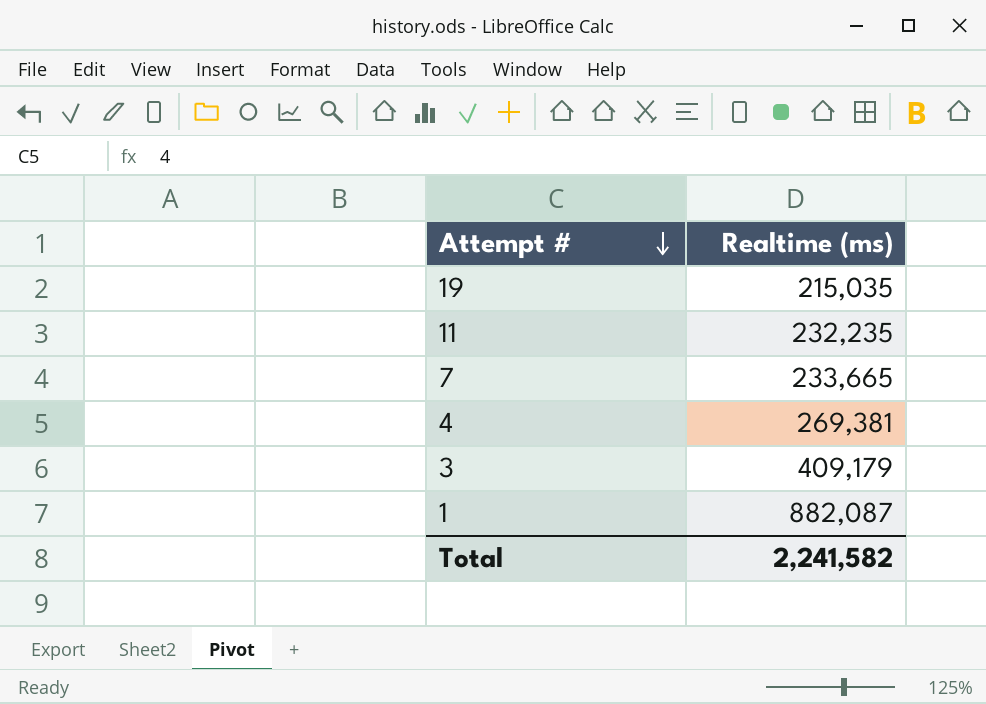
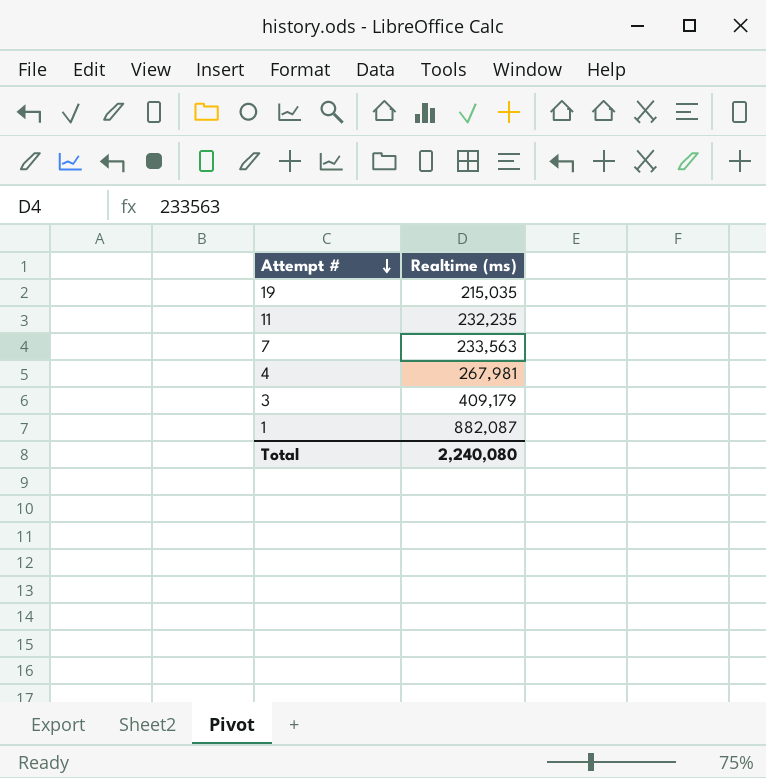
7 | Realtime (ms): 233,665 -> 233,563
4 | Realtime (ms): 269,381 -> 267,981
Total | Realtime (ms): 2,241,582 -> 2,240,080

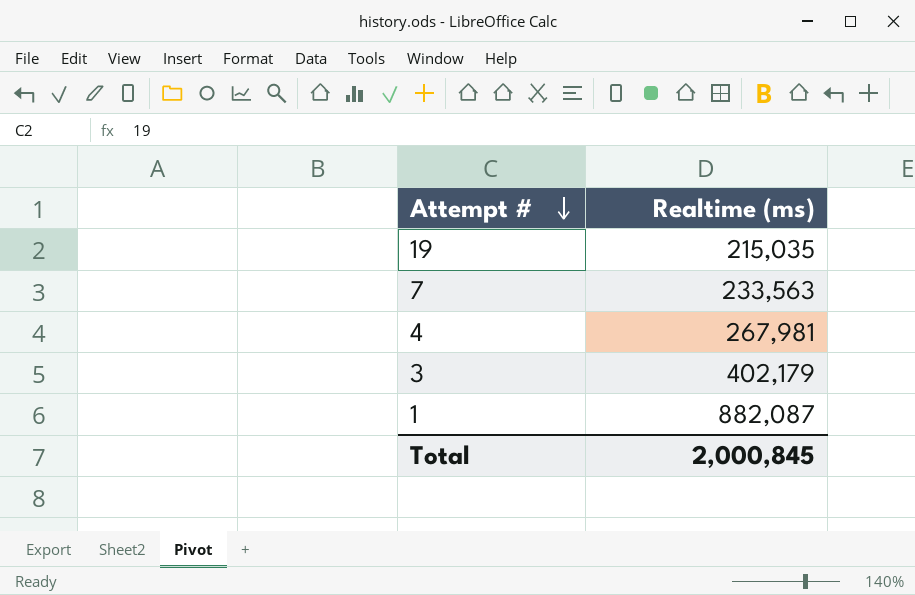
row 11: 232,235 -> none
3 | Realtime (ms): 409,179 -> 402,179
Total | Realtime (ms): 2,240,080 -> 2,000,845

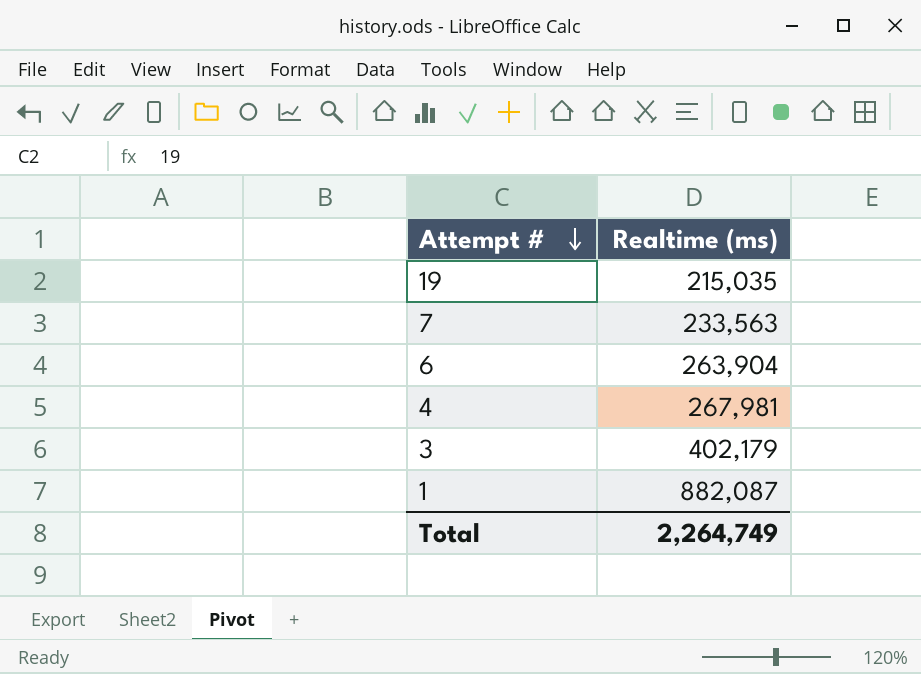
row 6: none -> 263,904
Total | Realtime (ms): 2,000,845 -> 2,264,749

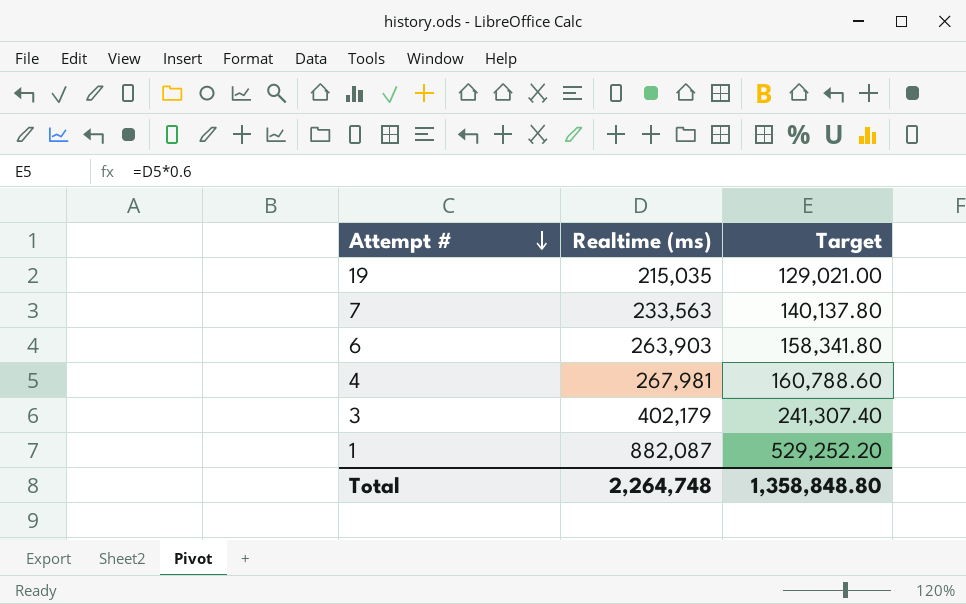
column Target | formula: none -> [Realtime (ms)] * 0.6
6 | Realtime (ms): 263,904 -> 263,903
Total | Realtime (ms): 2,264,749 -> 2,264,748

